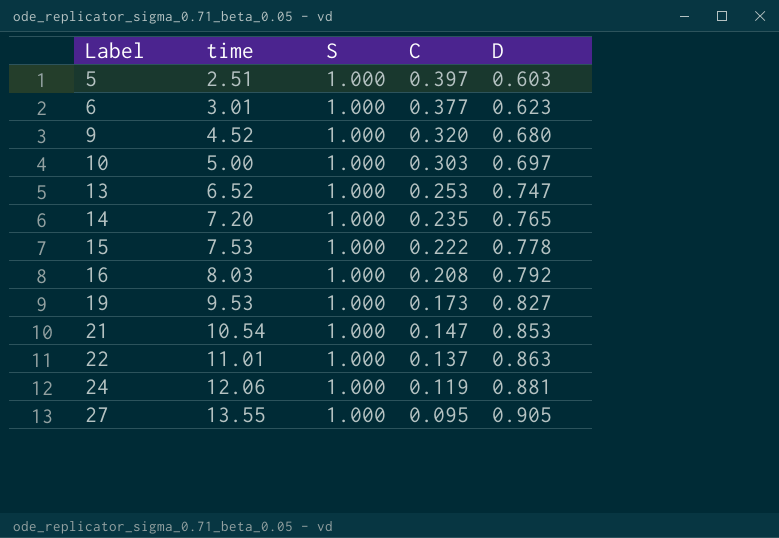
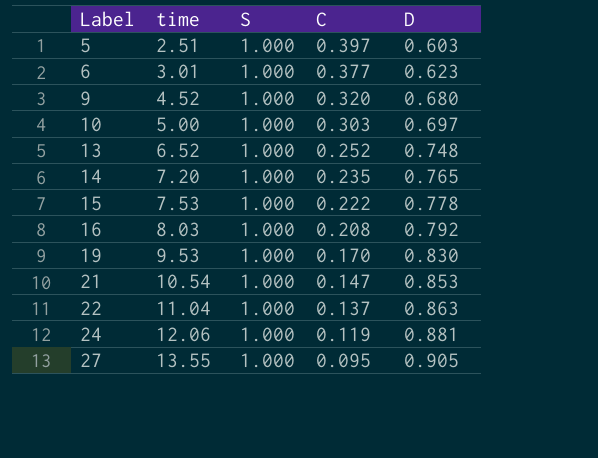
13 | C: 0.253 -> 0.252
13 | D: 0.747 -> 0.748
19 | C: 0.173 -> 0.170
19 | D: 0.827 -> 0.830
22 | time: 11.01 -> 11.04

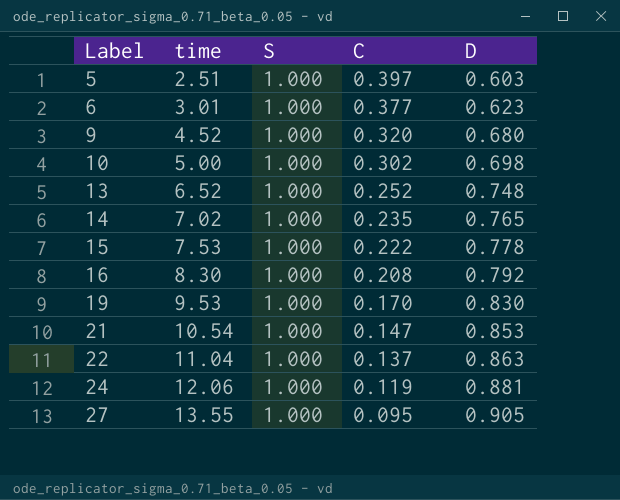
10 | C: 0.303 -> 0.302
10 | D: 0.697 -> 0.698
14 | time: 7.20 -> 7.02
16 | time: 8.03 -> 8.30

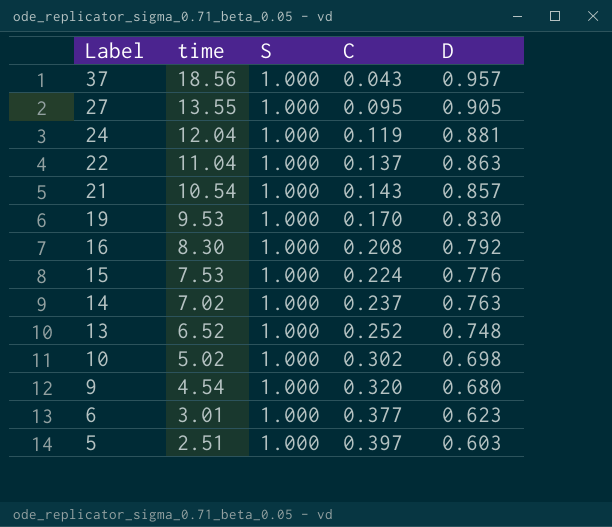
row order: Label ascending -> Label descending
row 37: none -> 18.56 | 1.000 | 0.043 | 0.957
24 | time: 12.06 -> 12.04
21 | C: 0.147 -> 0.143
21 | D: 0.853 -> 0.857
15 | C: 0.222 -> 0.224
15 | D: 0.778 -> 0.776
14 | C: 0.235 -> 0.237
14 | D: 0.765 -> 0.763
10 | time: 5.00 -> 5.02
9 | time: 4.52 -> 4.54

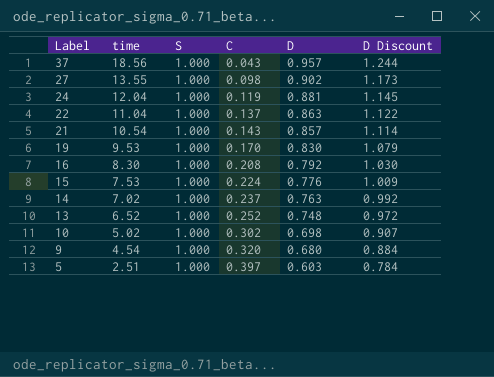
column D Discount | formula: none -> [D] * 1.3
row 6: 3.01 | 1.000 | 0.377 | 0.623 -> none
27 | C: 0.095 -> 0.098
27 | D: 0.905 -> 0.902

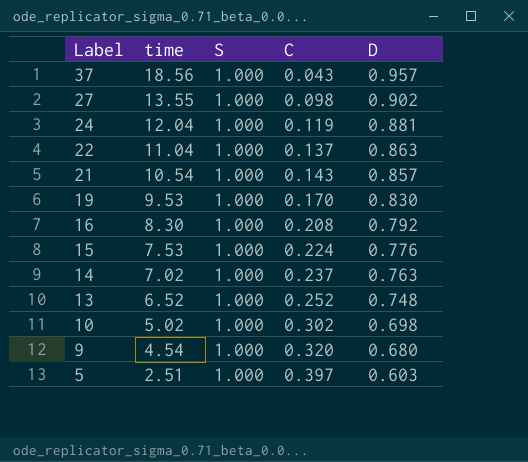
column D Discount | formula: [D] * 1.3 -> none

